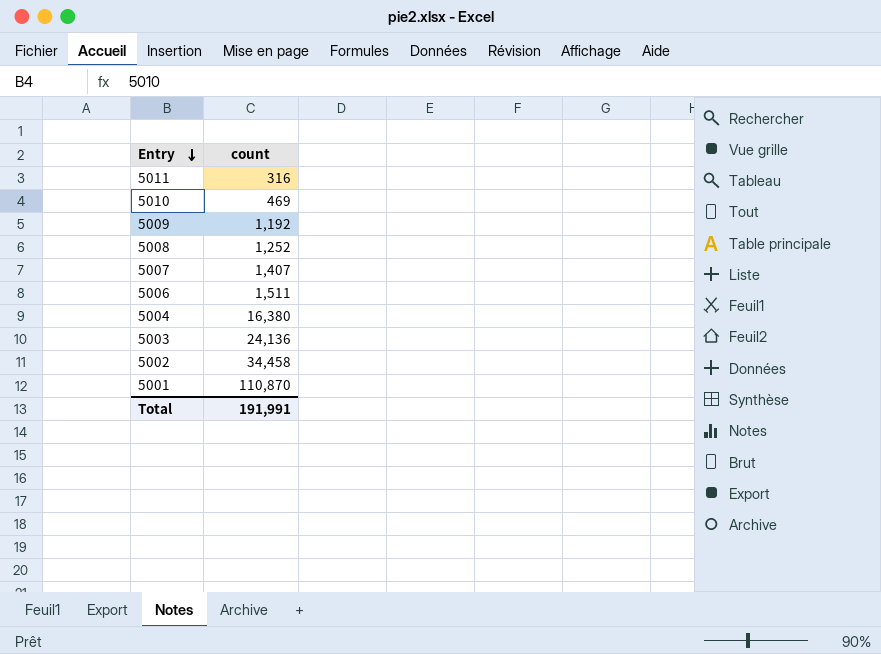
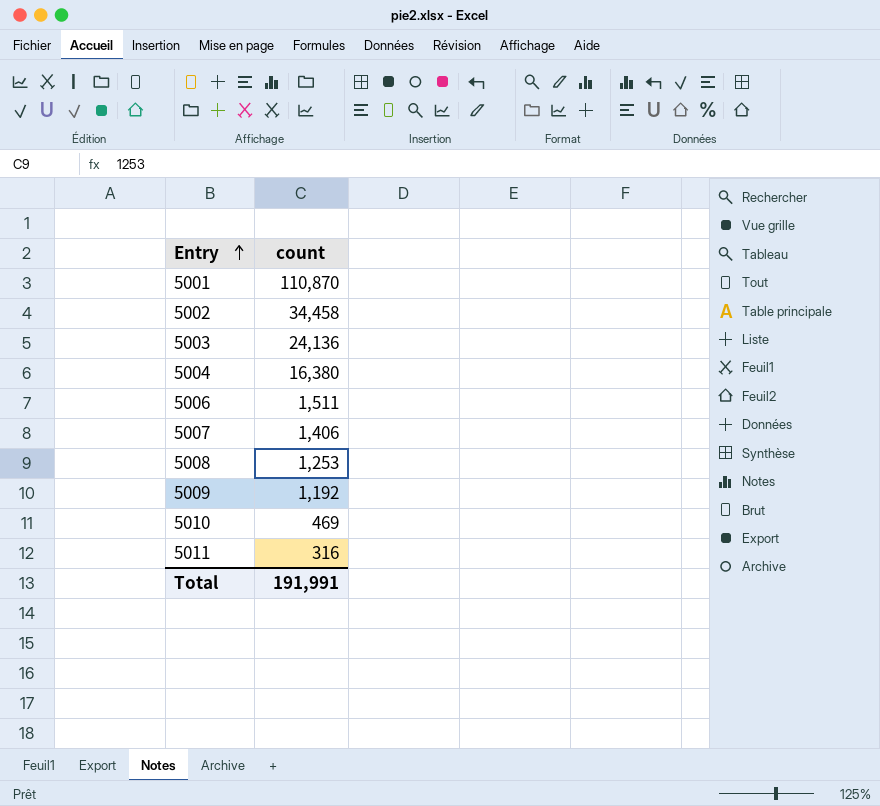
row order: Entry descending -> Entry ascending
5007 | count: 1,407 -> 1,406
5008 | count: 1,252 -> 1,253

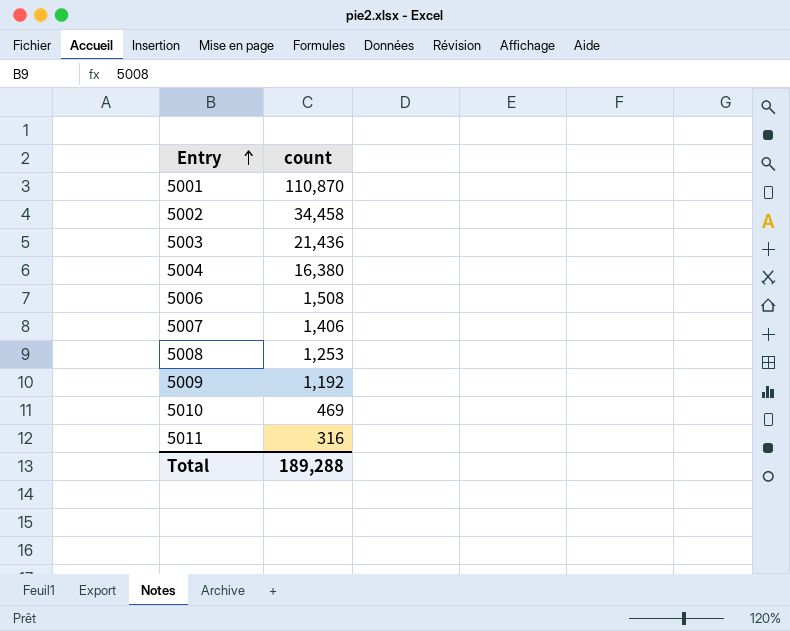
5003 | count: 24,136 -> 21,436
5006 | count: 1,511 -> 1,508
Total | count: 191,991 -> 189,288

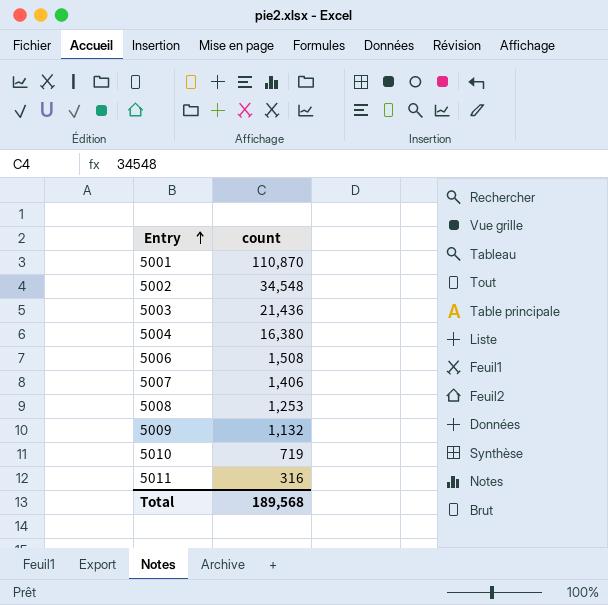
5002 | count: 34,458 -> 34,548
5009 | count: 1,192 -> 1,132
5010 | count: 469 -> 719
Total | count: 189,288 -> 189,568

